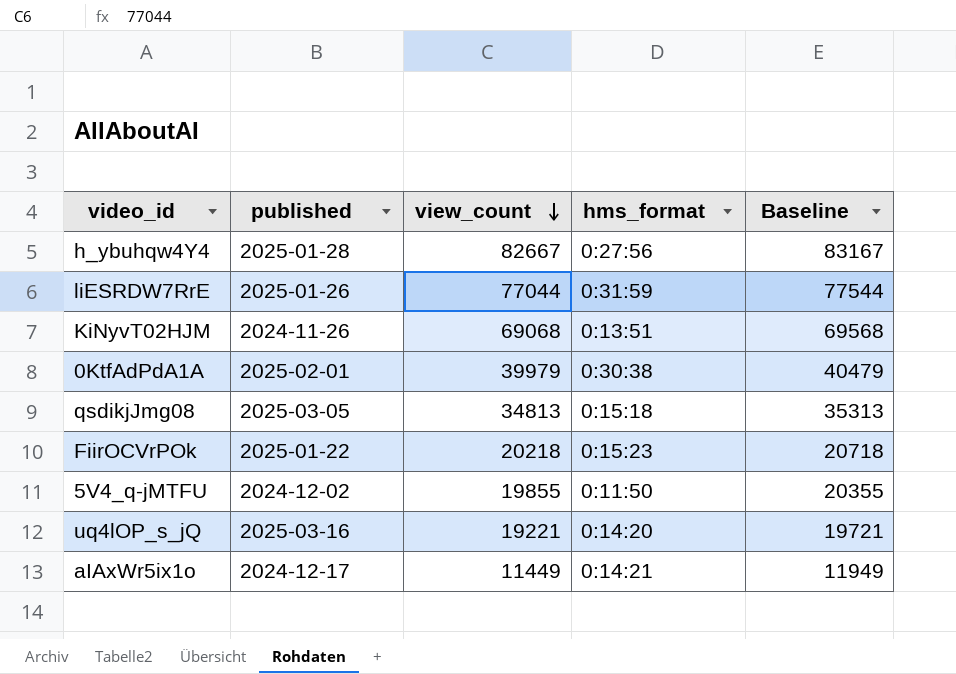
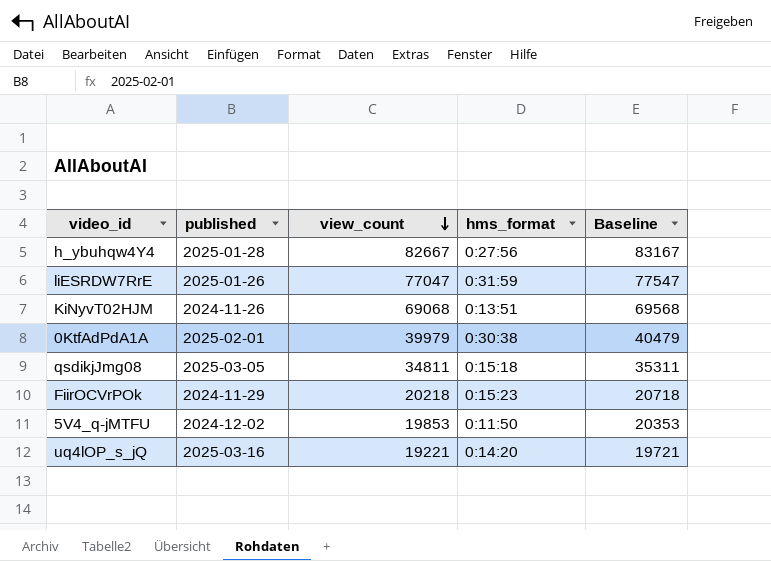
row aIAxWr5ix1o: 2024-12-17 | 11449 | 0:14:21 | 11949 -> none
liESRDW7RrE | view_count: 77044 -> 77047
liESRDW7RrE | Baseline: 77544 -> 77547
qsdikjJmg08 | view_count: 34813 -> 34811
qsdikjJmg08 | Baseline: 35313 -> 35311
FiirOCVrPOk | published: 2025-01-22 -> 2024-11-29
5V4_q-jMTFU | view_count: 19855 -> 19853
5V4_q-jMTFU | Baseline: 20355 -> 20353

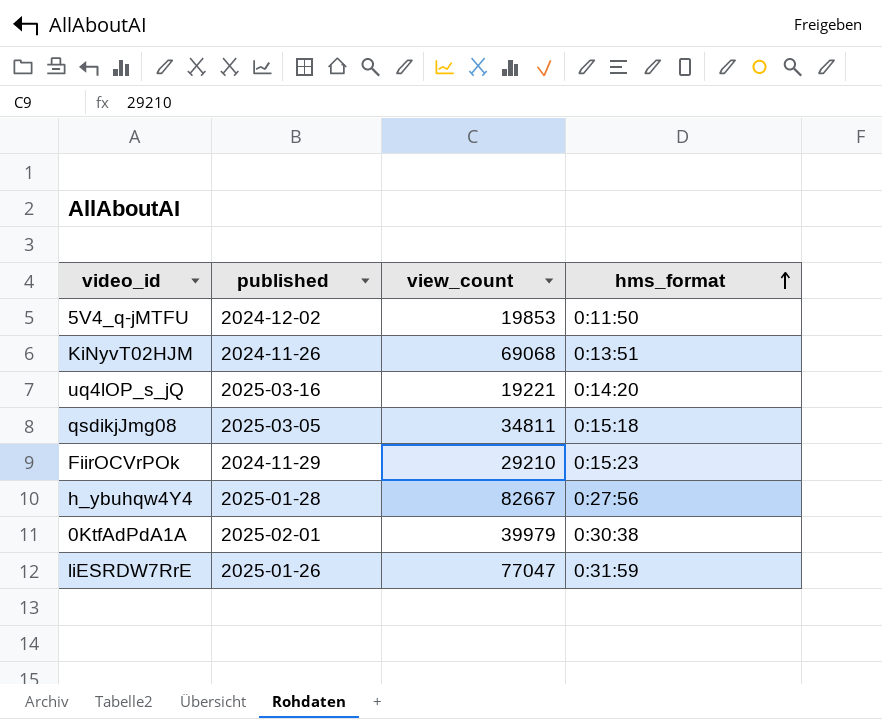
row order: view_count descending -> hms_format ascending
column Baseline | formula: [view_count] + 500 -> none
FiirOCVrPOk | view_count: 20218 -> 29210

